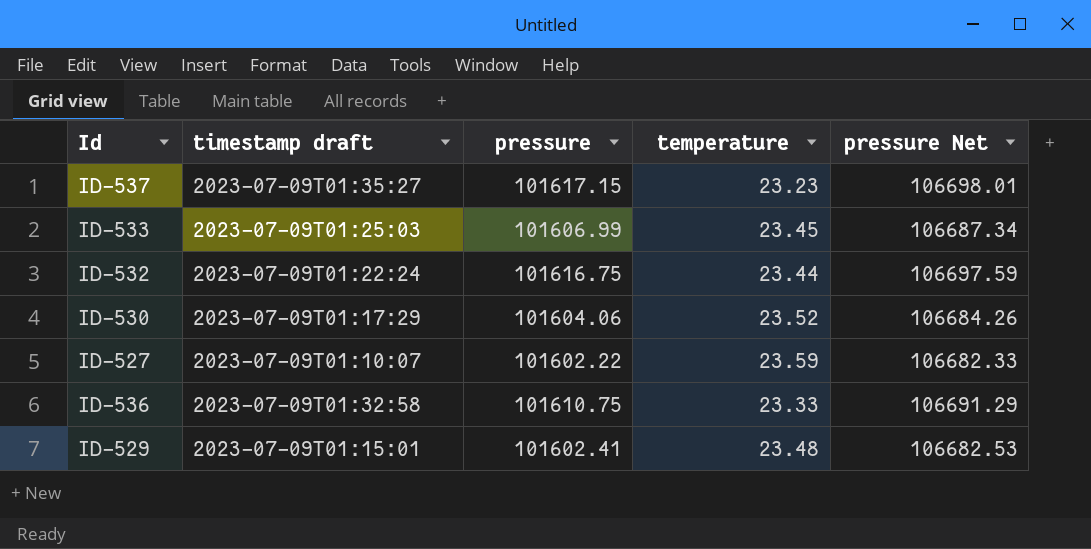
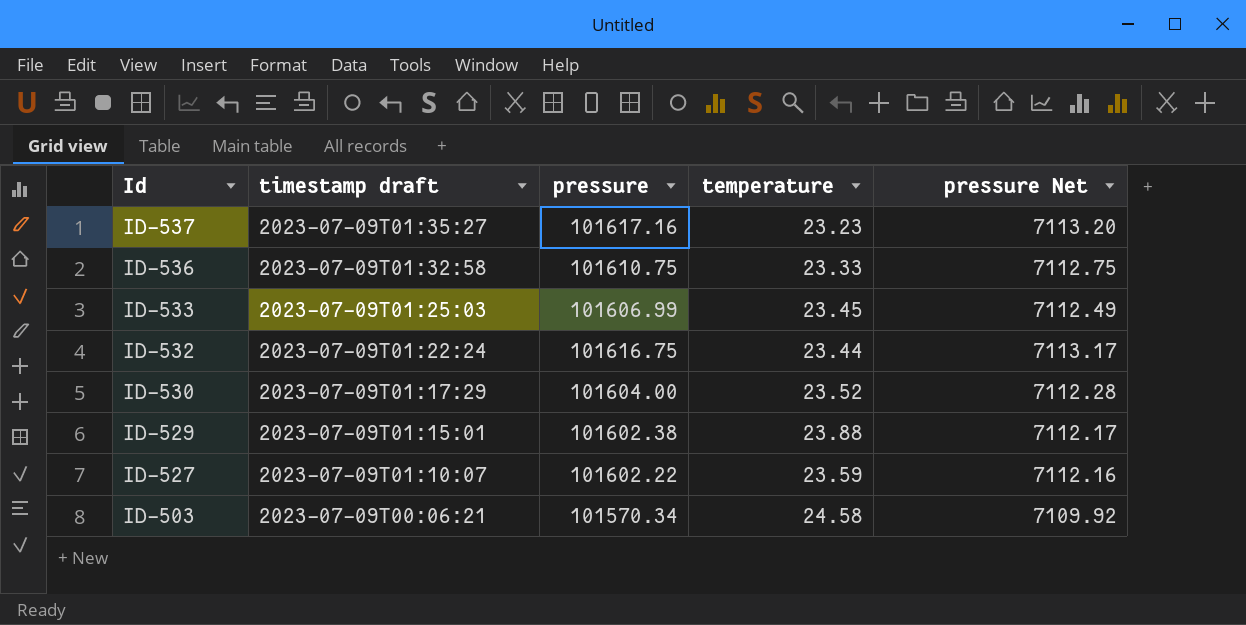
row order: none -> Id descending
column pressure Net | formula: [pressure] * 1.05 -> [pressure] * 0.07
ID-537 | pressure: 101617.15 -> 101617.16
ID-530 | pressure: 101604.06 -> 101604.00
ID-529 | pressure: 101602.41 -> 101602.38
ID-529 | temperature: 23.48 -> 23.88
row ID-503: none -> 2023-07-09T00:06:21 | 101570.34 | 24.58 | 7109.92

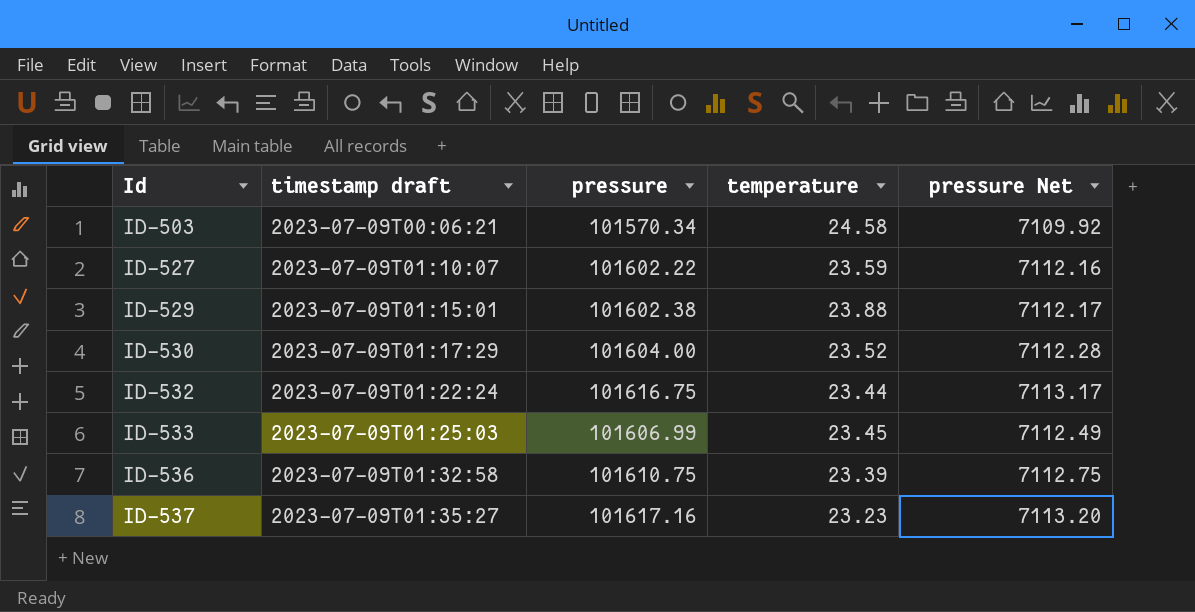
row order: Id descending -> Id ascending
ID-536 | temperature: 23.33 -> 23.39

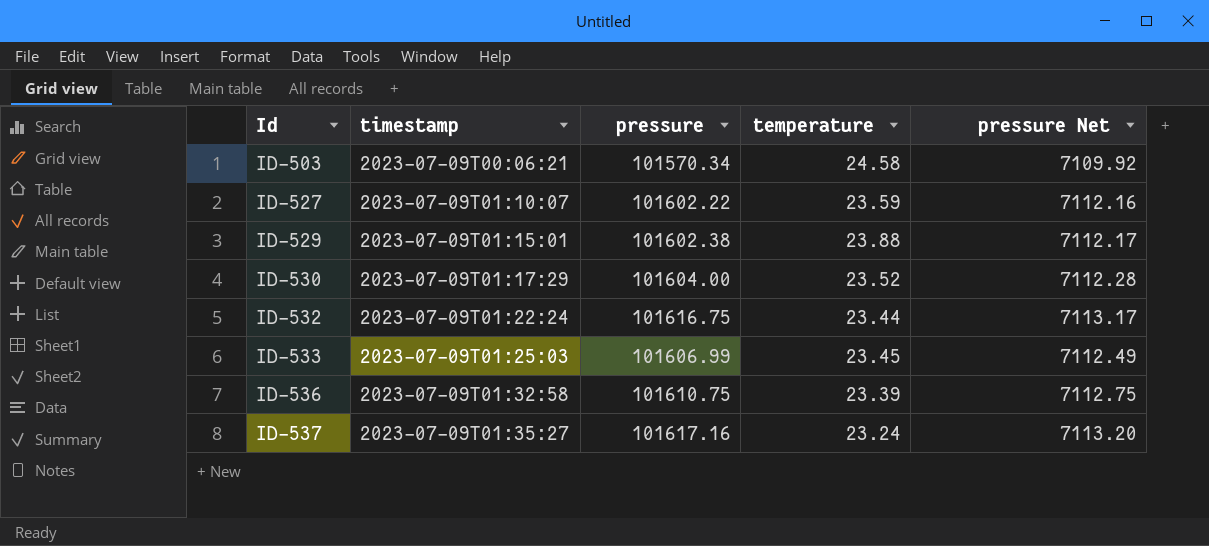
column name: timestamp draft -> timestamp
ID-537 | temperature: 23.23 -> 23.24

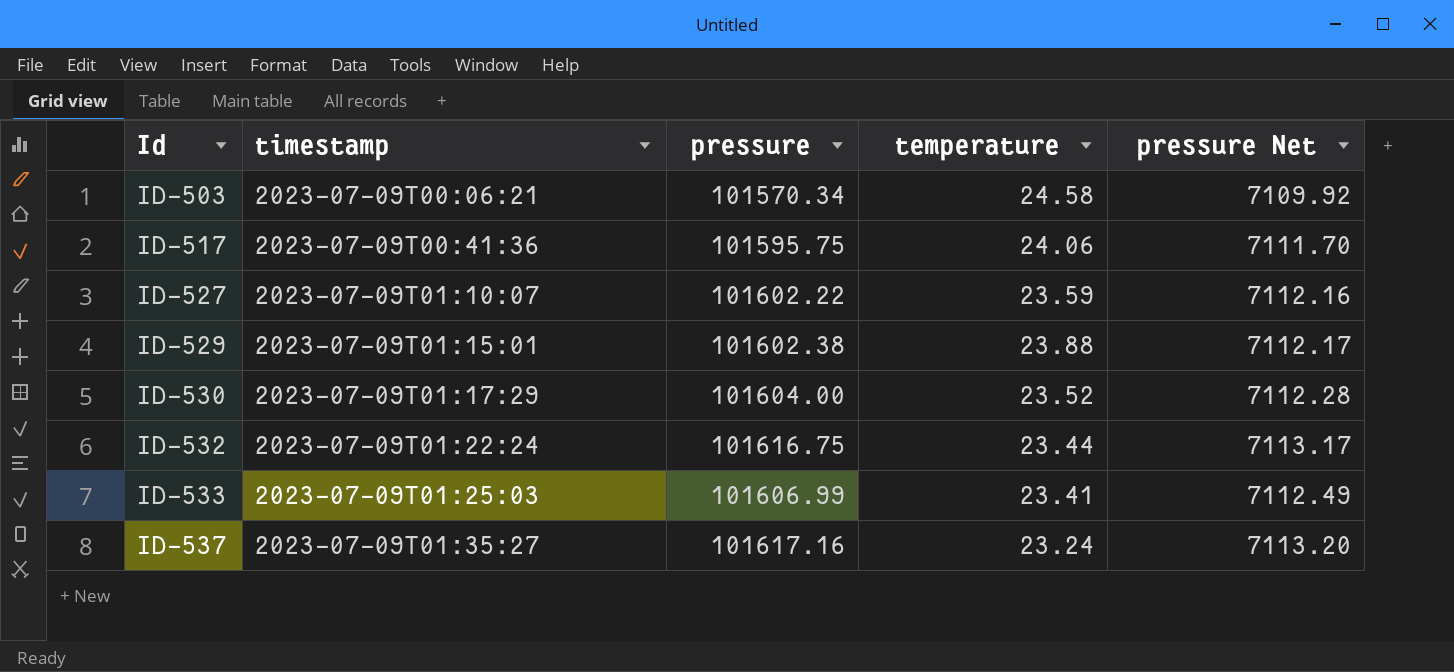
row ID-536: 2023-07-09T01:32:58 | 101610.75 | 23.39 | 7112.75 -> none
row ID-517: none -> 2023-07-09T00:41:36 | 101595.75 | 24.06 | 7111.70
ID-533 | temperature: 23.45 -> 23.41

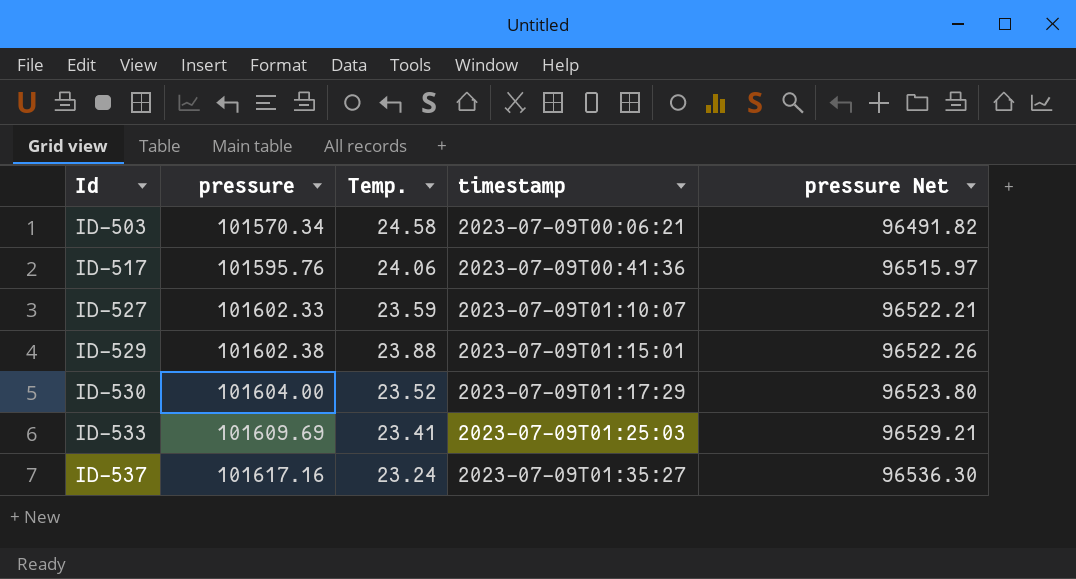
column name: temperature -> Temp.
column timestamp | position: 2 -> 4
column pressure Net | formula: [pressure] * 0.07 -> [pressure] * 0.95
row ID-532: 2023-07-09T01:22:24 | 101616.75 | 23.44 | 7113.17 -> none
ID-517 | pressure: 101595.75 -> 101595.76
ID-527 | pressure: 101602.22 -> 101602.33
ID-533 | pressure: 101606.99 -> 101609.69

